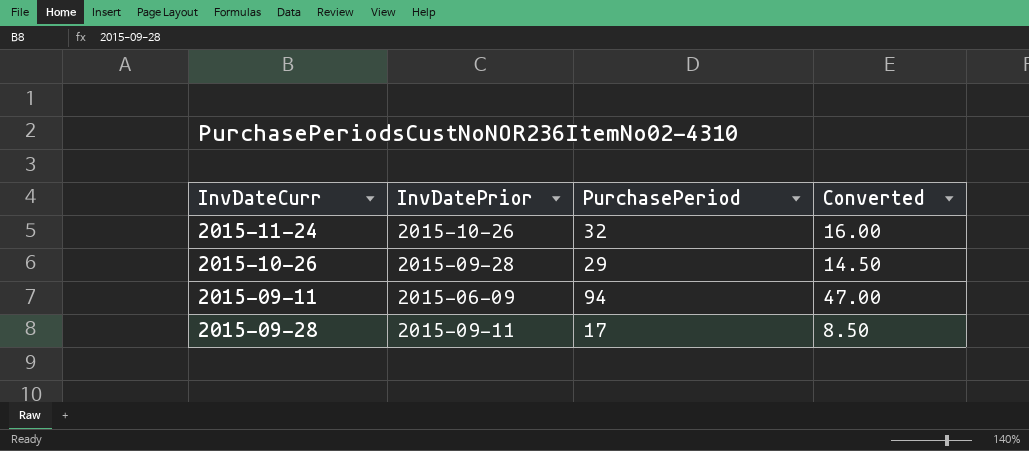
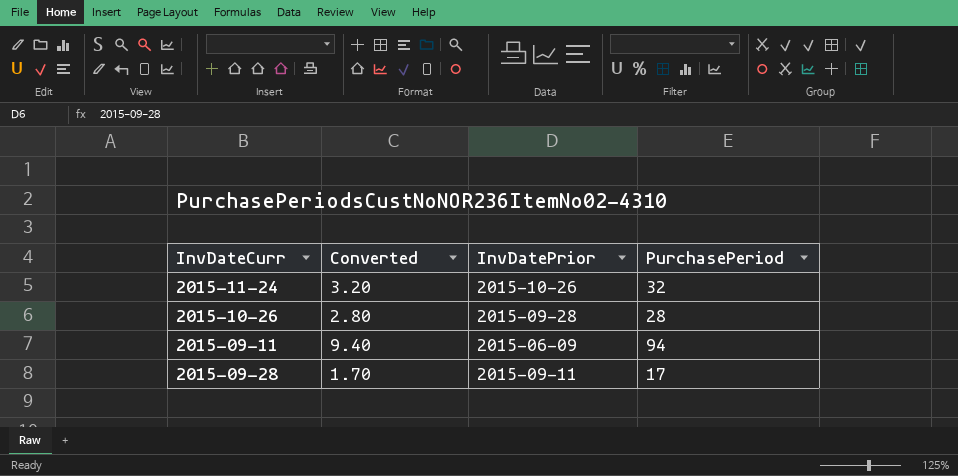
column Converted | formula: [PurchasePeriod] * 0.5 -> [PurchasePeriod] * 0.1
column Converted | position: 4 -> 2
2015-10-26 | PurchasePeriod: 29 -> 28

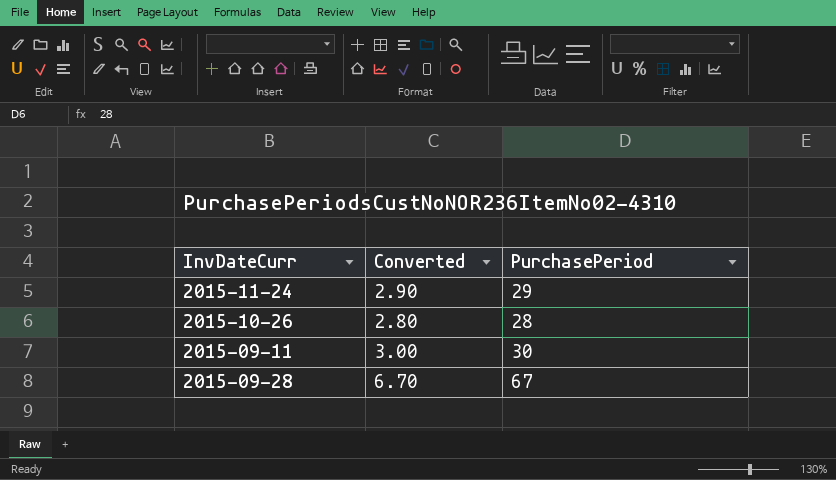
column InvDatePrior | position: 3 -> none
2015-11-24 | Converted: 3.20 -> 2.90
2015-11-24 | PurchasePeriod: 32 -> 29
2015-09-11 | Converted: 9.40 -> 3.00
2015-09-11 | PurchasePeriod: 94 -> 30
2015-09-28 | Converted: 1.70 -> 6.70
2015-09-28 | PurchasePeriod: 17 -> 67

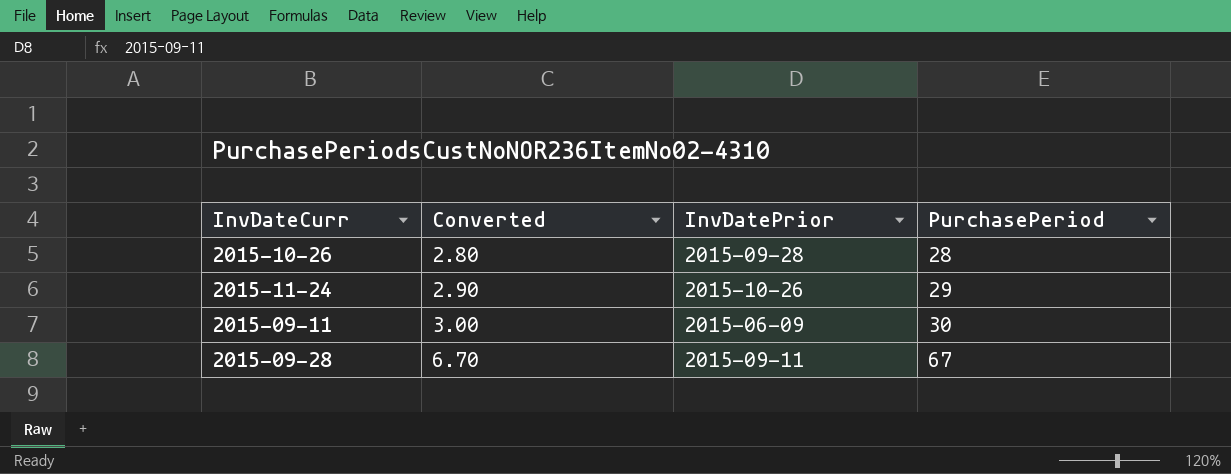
row order: none -> Converted ascending
column InvDatePrior | position: none -> 3

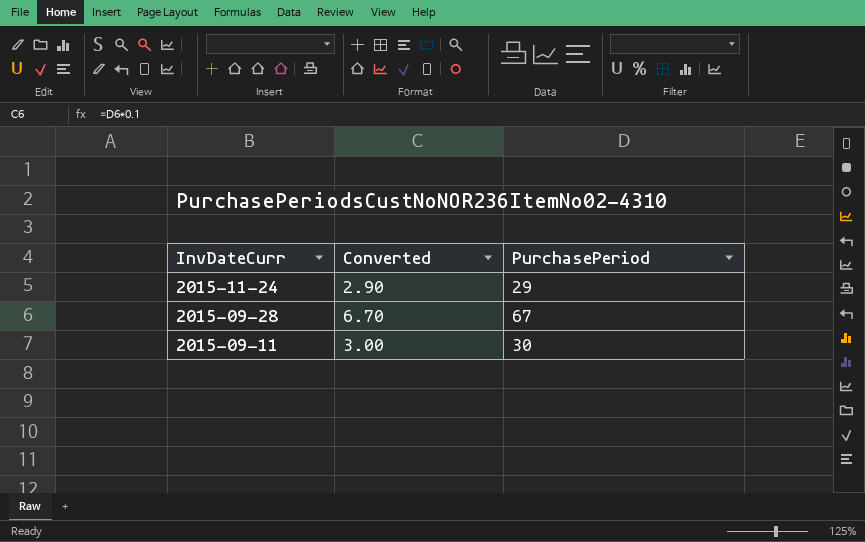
row order: Converted ascending -> InvDateCurr descending
column InvDatePrior | position: 3 -> none
row 2015-10-26: 2.80 | 2015-09-28 | 28 -> none

